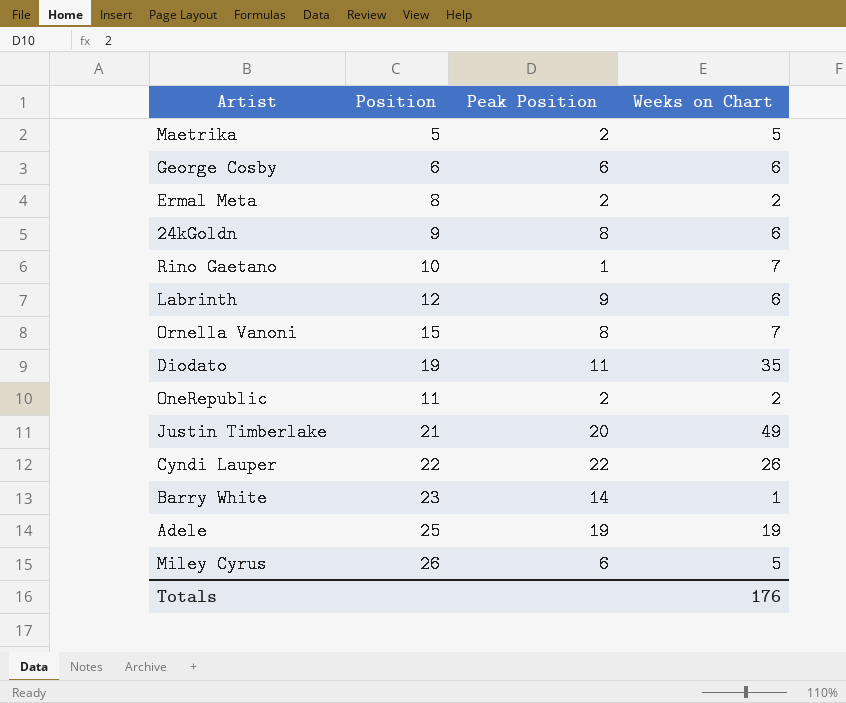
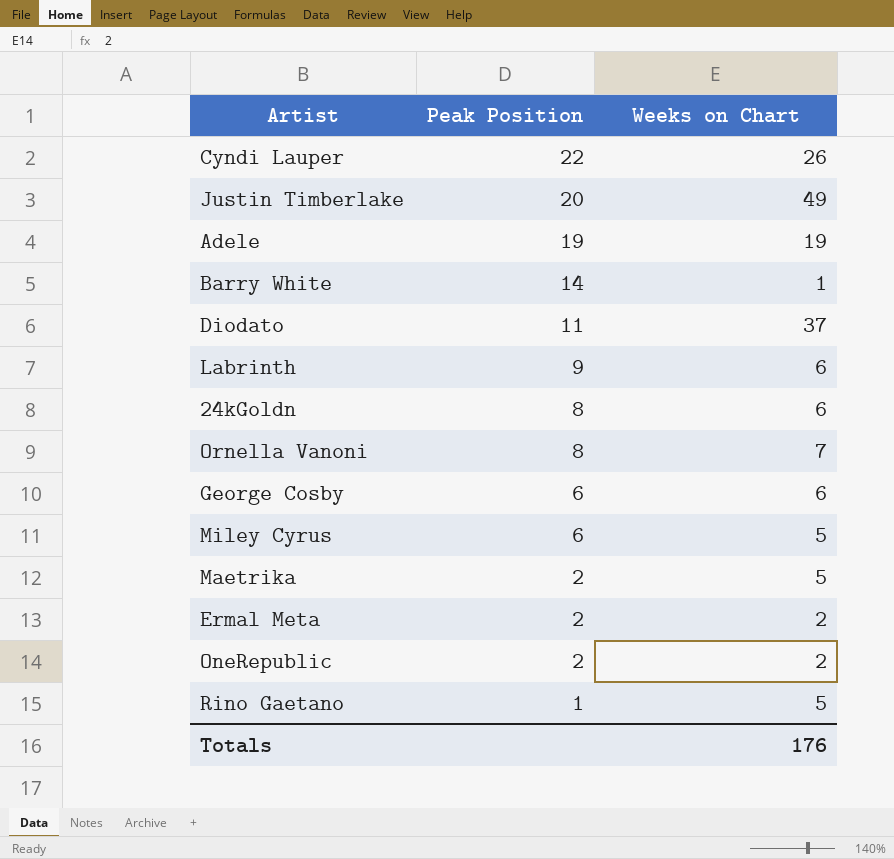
row order: none -> Peak Position descending
column Position | position: 2 -> none
Diodato | Weeks on Chart: 35 -> 37
Rino Gaetano | Weeks on Chart: 7 -> 5

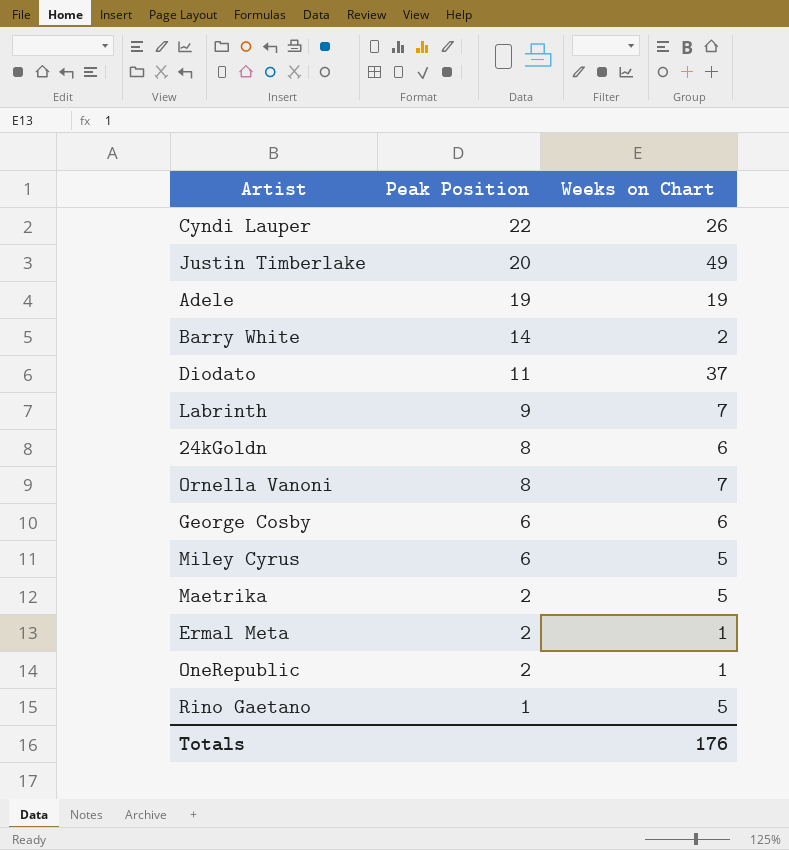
Barry White | Weeks on Chart: 1 -> 2
Labrinth | Weeks on Chart: 6 -> 7
Ermal Meta | Weeks on Chart: 2 -> 1
OneRepublic | Weeks on Chart: 2 -> 1

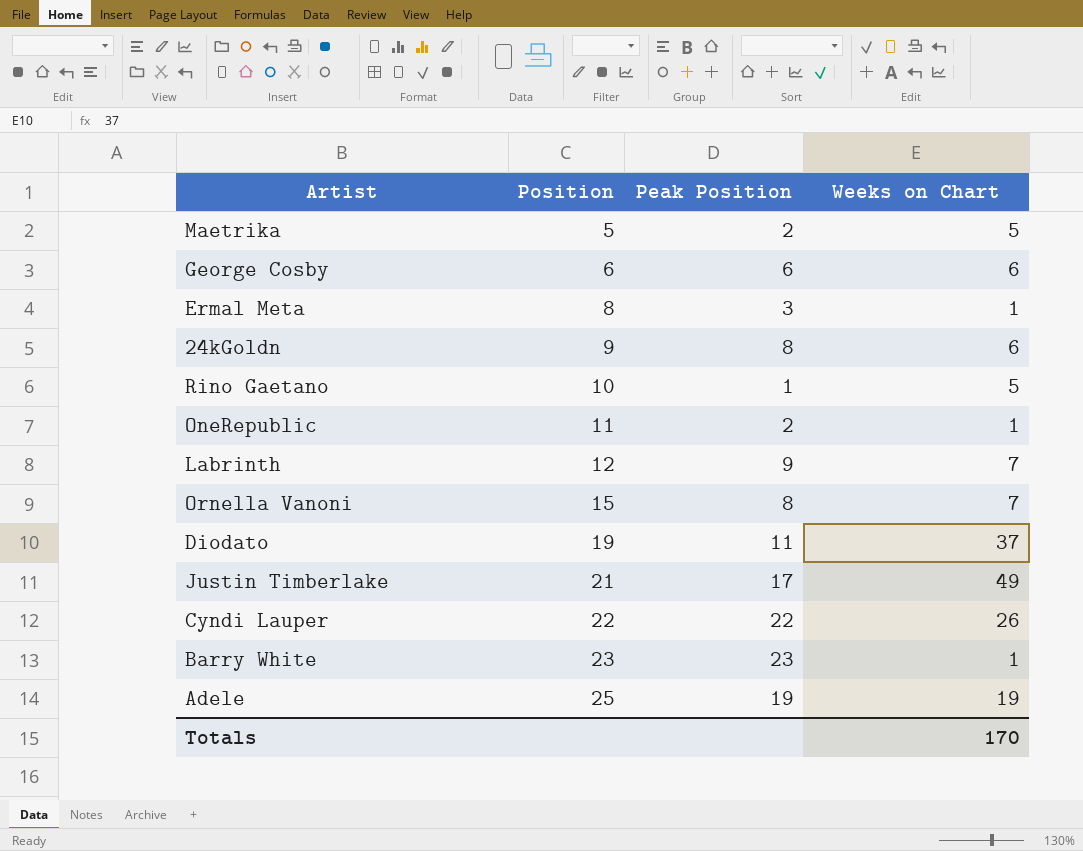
row order: Peak Position descending -> Position ascending
column Position | position: none -> 2
row Miley Cyrus: 6 | 5 -> none
Ermal Meta | Peak Position: 2 -> 3
Justin Timberlake | Peak Position: 20 -> 17
Barry White | Peak Position: 14 -> 23
Barry White | Weeks on Chart: 2 -> 1
Totals | Weeks on Chart: 176 -> 170

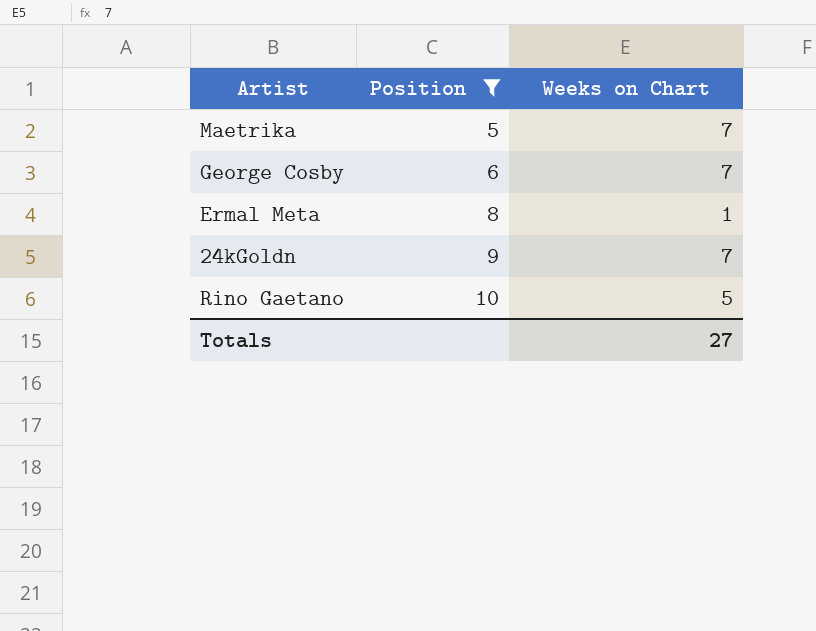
filter: none -> Position <= 10
column Peak Position | position: 3 -> none
Maetrika | Weeks on Chart: 5 -> 7
George Cosby | Weeks on Chart: 6 -> 7
24kGoldn | Weeks on Chart: 6 -> 7
Totals | Weeks on Chart: 170 -> 27

